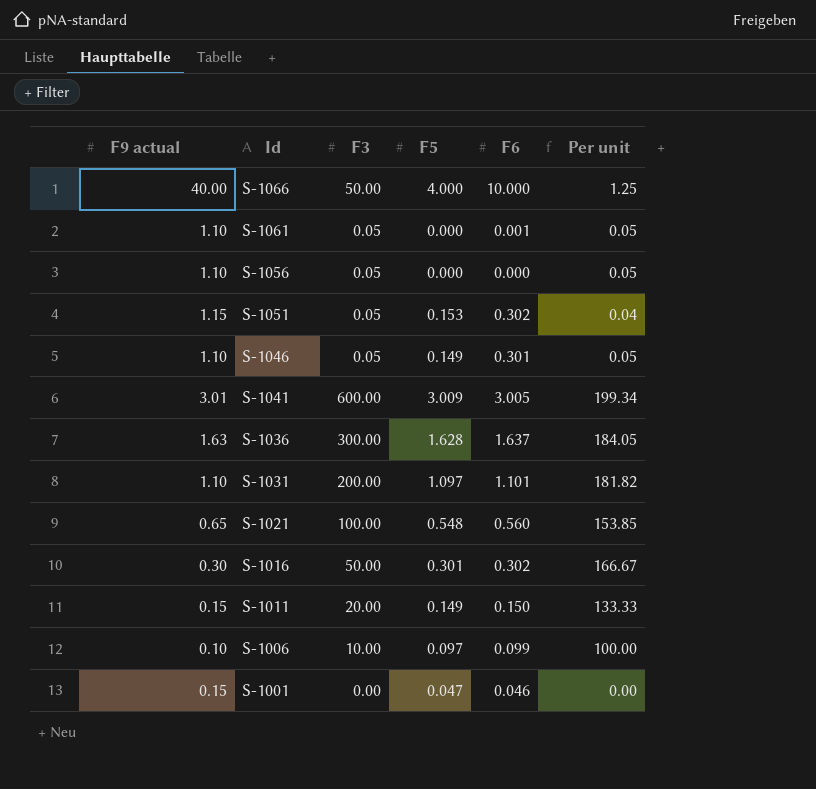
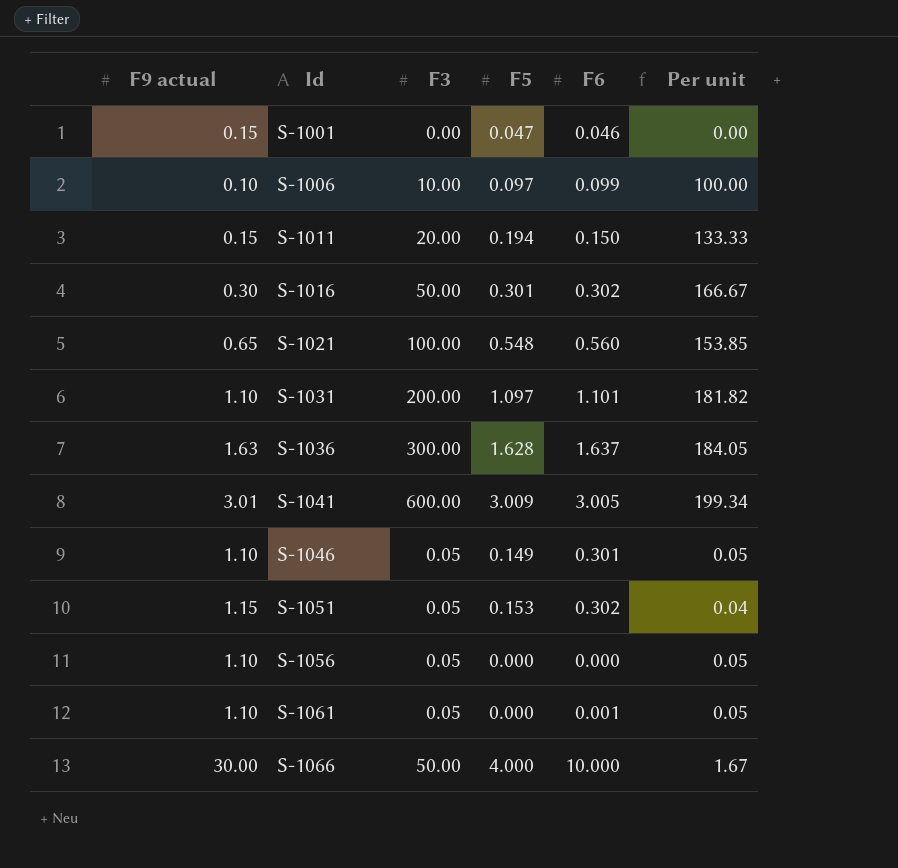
row order: Id descending -> Id ascending
S-1011 | F5: 0.149 -> 0.194
S-1066 | F9 actual: 40.00 -> 30.00
S-1066 | Per unit: 1.25 -> 1.67

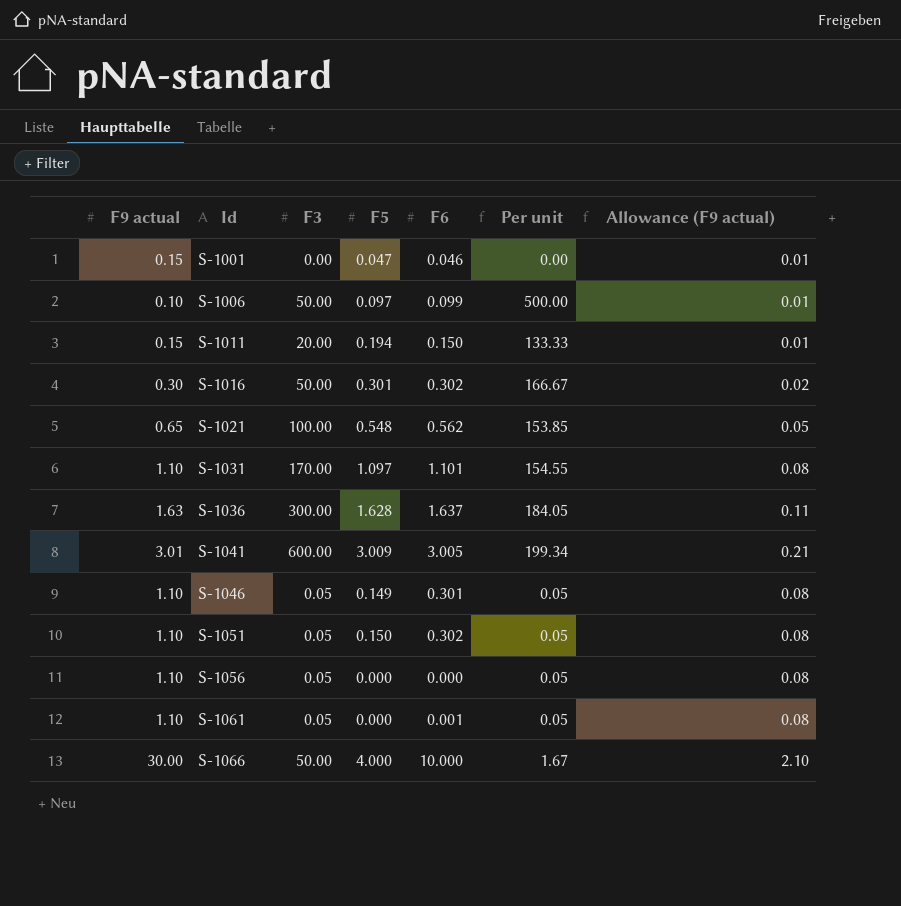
column Allowance (F9 actual) | formula: none -> [F9 actual] * 0.07
S-1006 | F3: 10.00 -> 50.00
S-1006 | Per unit: 100.00 -> 500.00
S-1021 | F6: 0.560 -> 0.562
S-1031 | F3: 200.00 -> 170.00
S-1031 | Per unit: 181.82 -> 154.55
S-1051 | F9 actual: 1.15 -> 1.10
S-1051 | F5: 0.153 -> 0.150
S-1051 | Per unit: 0.04 -> 0.05

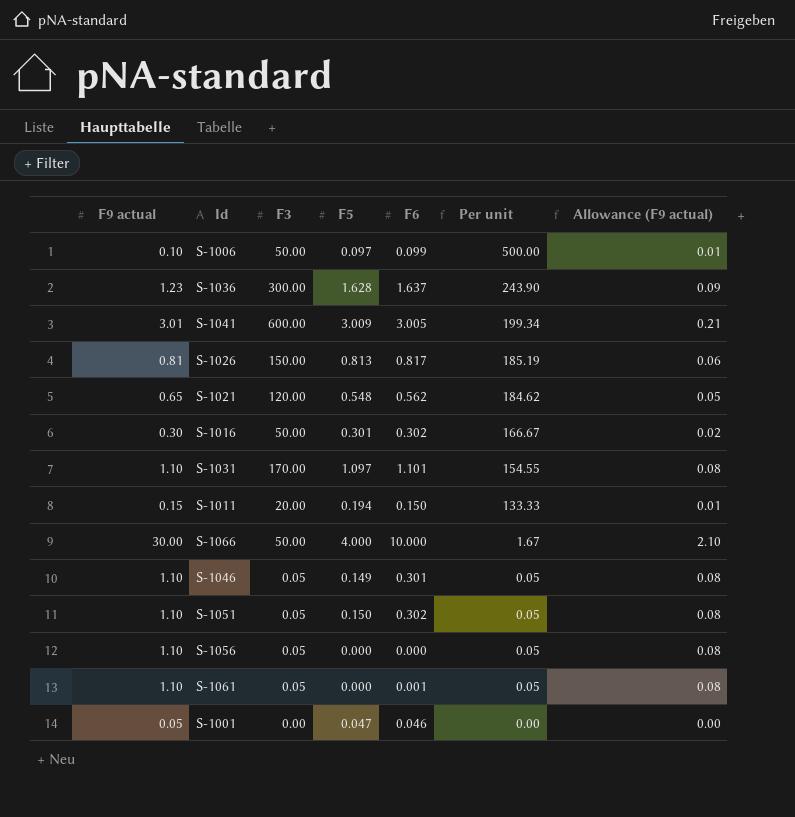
row order: Id ascending -> Per unit descending
S-1036 | F9 actual: 1.63 -> 1.23
S-1036 | Per unit: 184.05 -> 243.90
S-1036 | Allowance (F9 actual): 0.11 -> 0.09
row S-1026: none -> 0.81 | 150.00 | 0.813 | 0.817 | 185.19 | 0.06
S-1021 | F3: 100.00 -> 120.00
S-1021 | Per unit: 153.85 -> 184.62
S-1001 | F9 actual: 0.15 -> 0.05
S-1001 | Allowance (F9 actual): 0.01 -> 0.00

